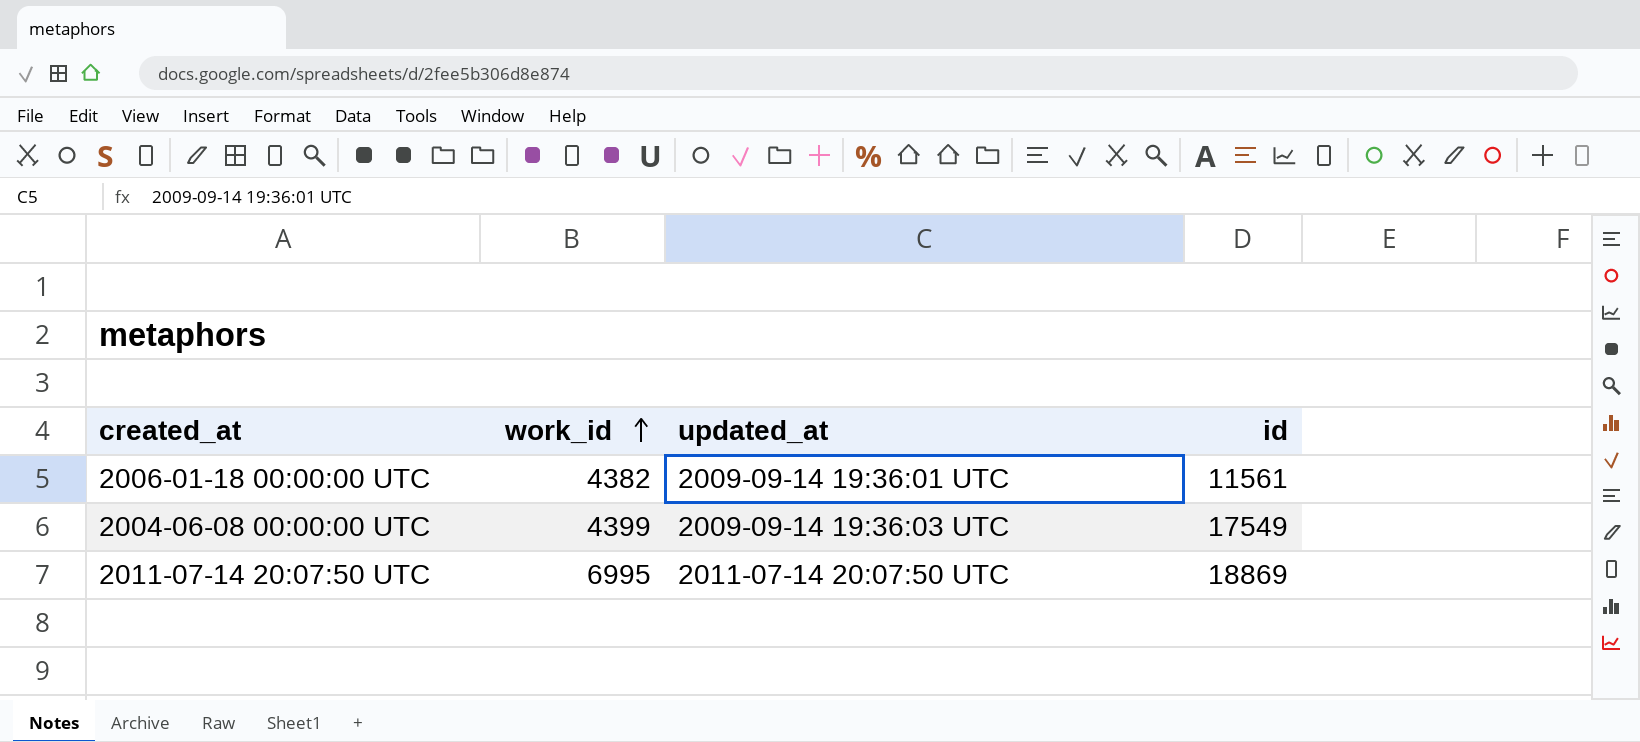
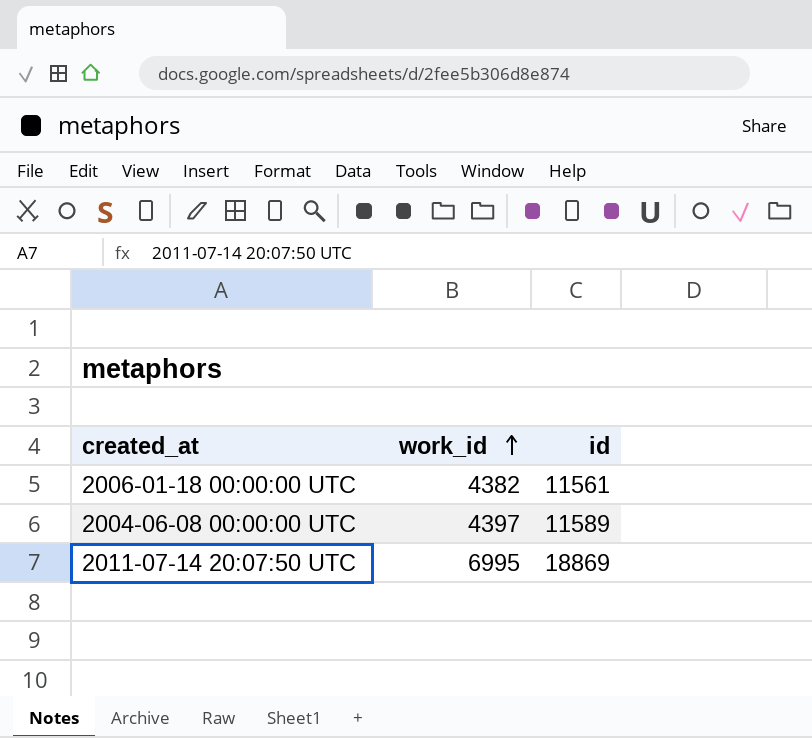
column updated_at | position: 3 -> none
2004-06-08 00:00:00 UTC | work_id: 4399 -> 4397
2004-06-08 00:00:00 UTC | id: 17549 -> 11589

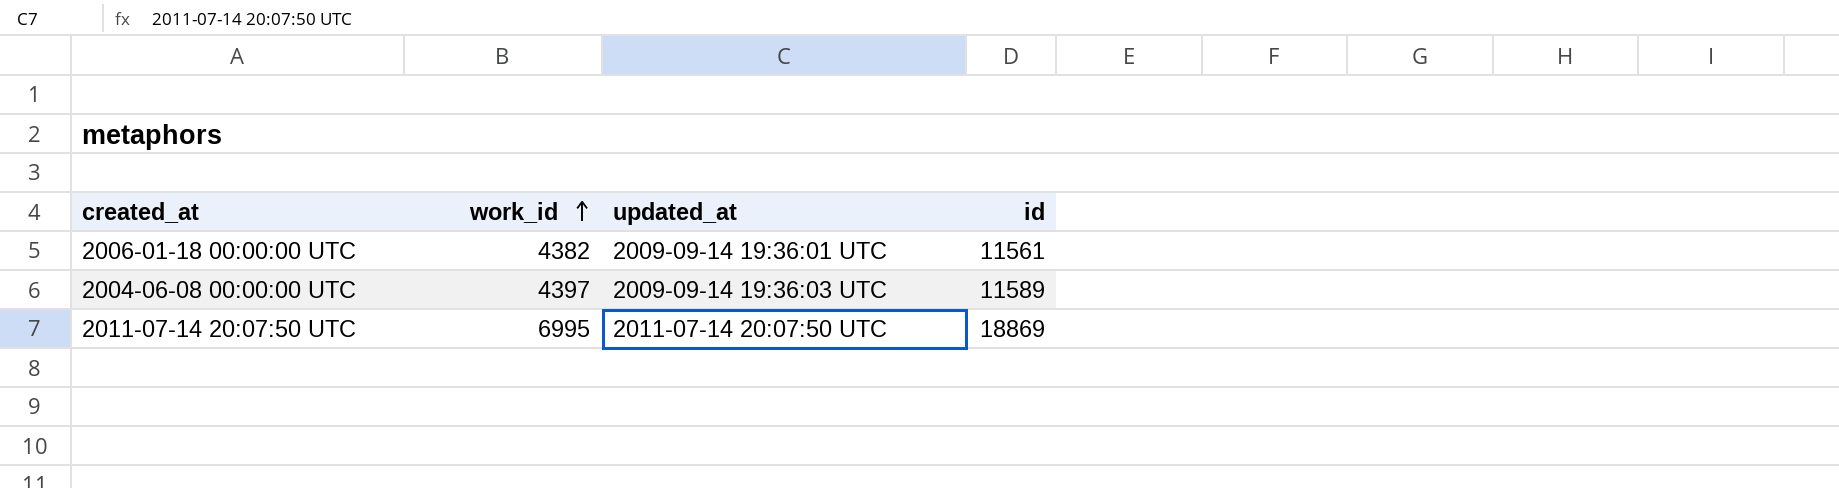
column updated_at | position: none -> 3

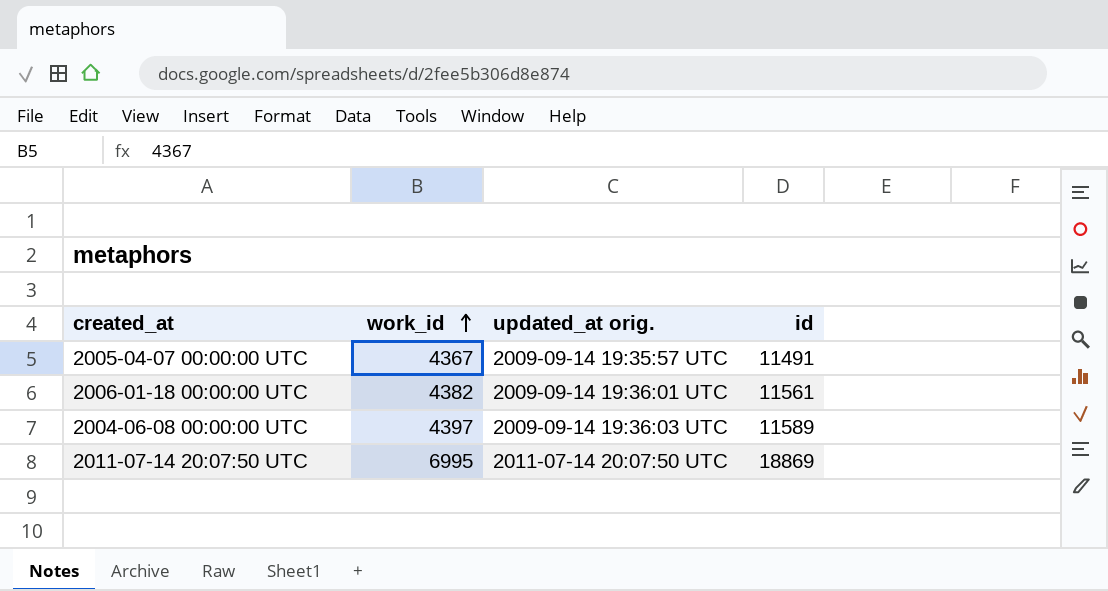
column name: updated_at -> updated_at orig.
row 2005-04-07 00:00:00 UTC: none -> 4367 | 2009-09-14 19:35:57 UTC | 11491

